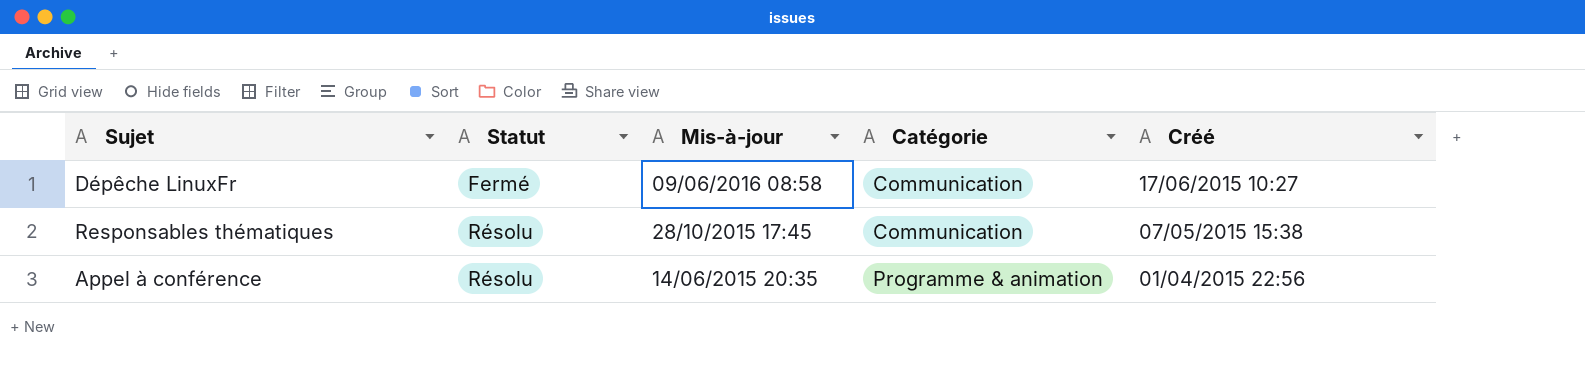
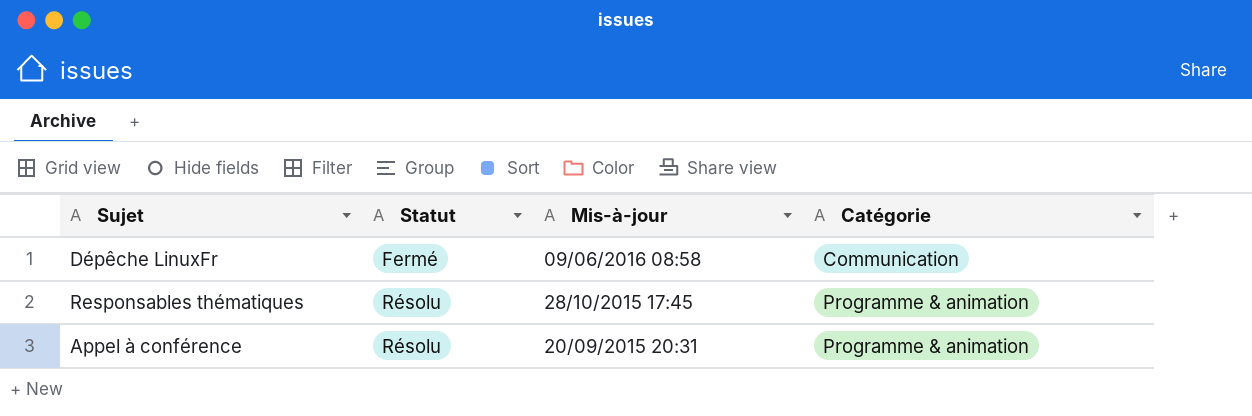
column Créé | position: 5 -> none
Responsables thématiques | Catégorie: Communication -> Programme & animation
Appel à conférence | Mis-à-jour: 14/06/2015 20:35 -> 20/09/2015 20:31

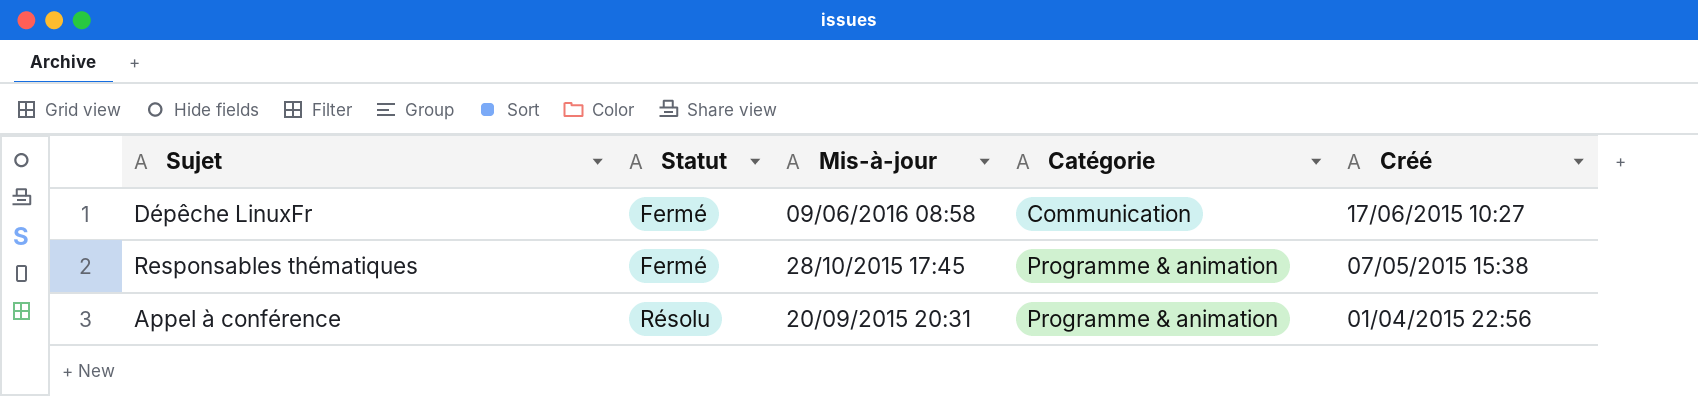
column Créé | position: none -> 5
Responsables thématiques | Statut: Résolu -> Fermé

